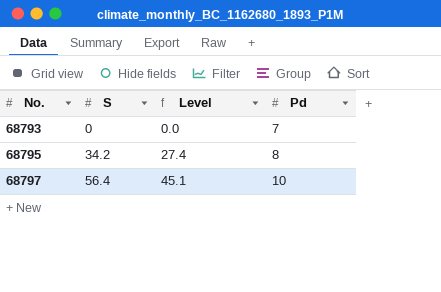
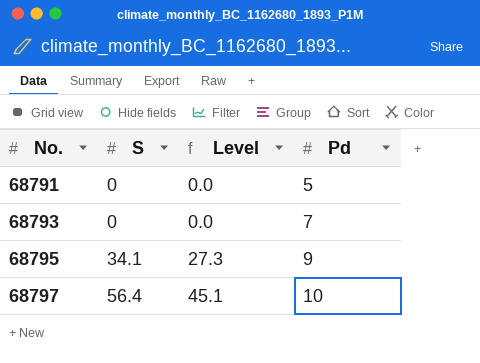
row 68791: none -> 0 | 0.0 | 5
68795 | S: 34.2 -> 34.1
68795 | Level: 27.4 -> 27.3
68795 | Pd: 8 -> 9

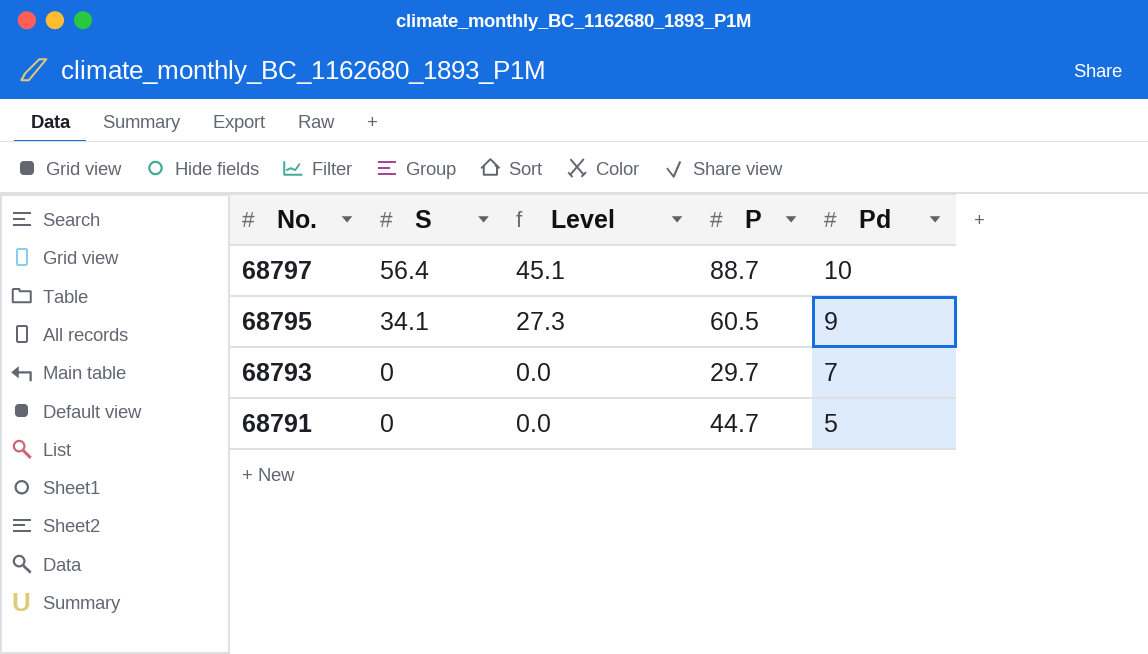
row order: No. ascending -> No. descending
column P | position: none -> 4

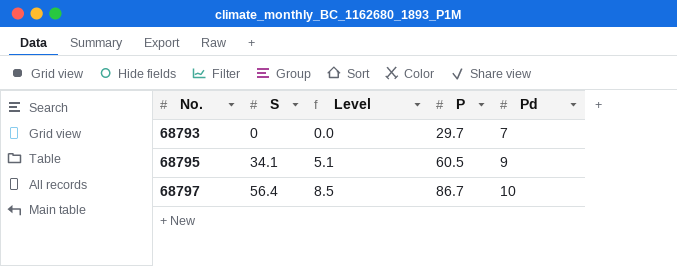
row order: No. descending -> No. ascending
column Level | formula: [S] * 0.8 -> [S] * 0.15
row 68791: 0 | 0.0 | 44.7 | 5 -> none
68797 | P: 88.7 -> 86.7

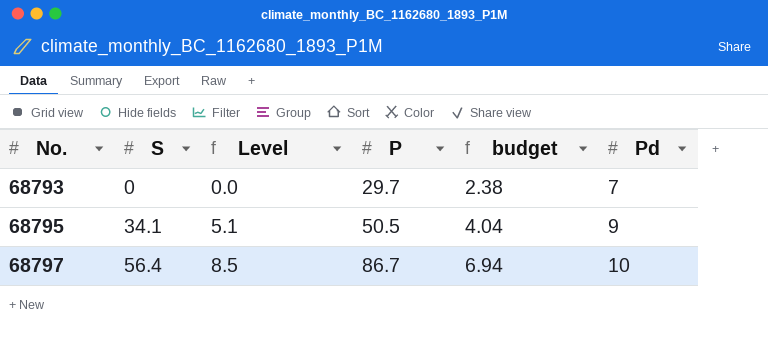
column budget | formula: none -> [P] * 0.08
68795 | P: 60.5 -> 50.5

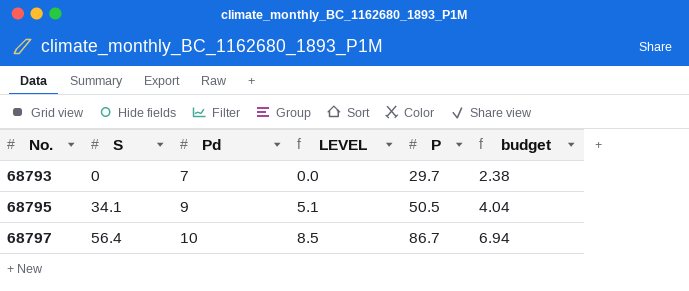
column Pd | position: 6 -> 3
column name: Level -> LEVEL

